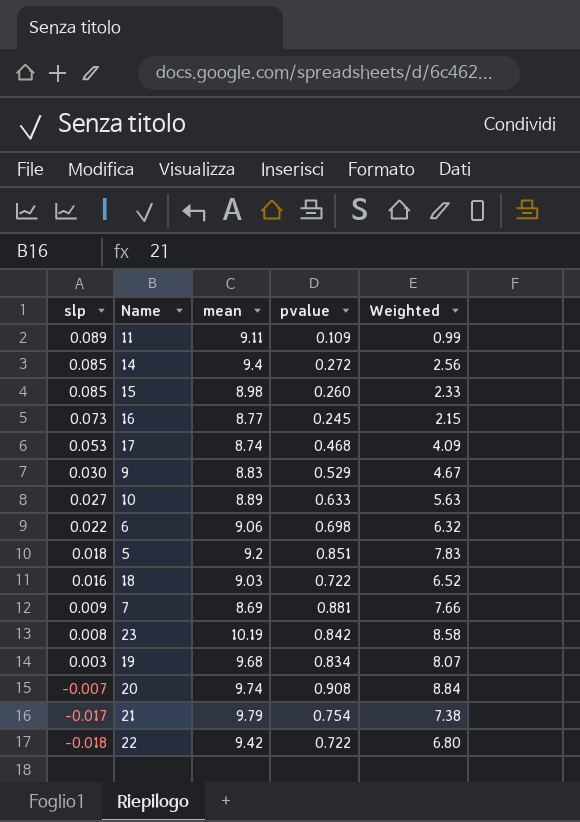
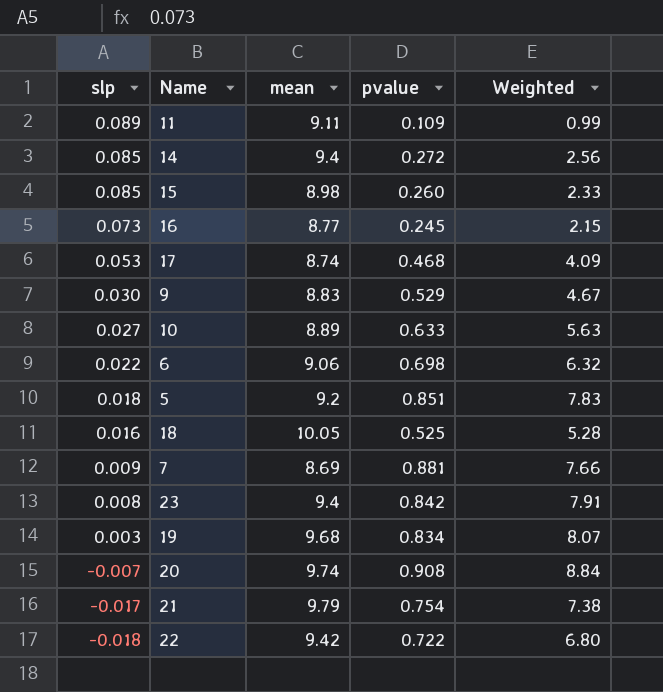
18 | mean: 9.03 -> 10.05
18 | pvalue: 0.722 -> 0.525
18 | Weighted: 6.52 -> 5.28
23 | mean: 10.19 -> 9.4
23 | Weighted: 8.58 -> 7.91

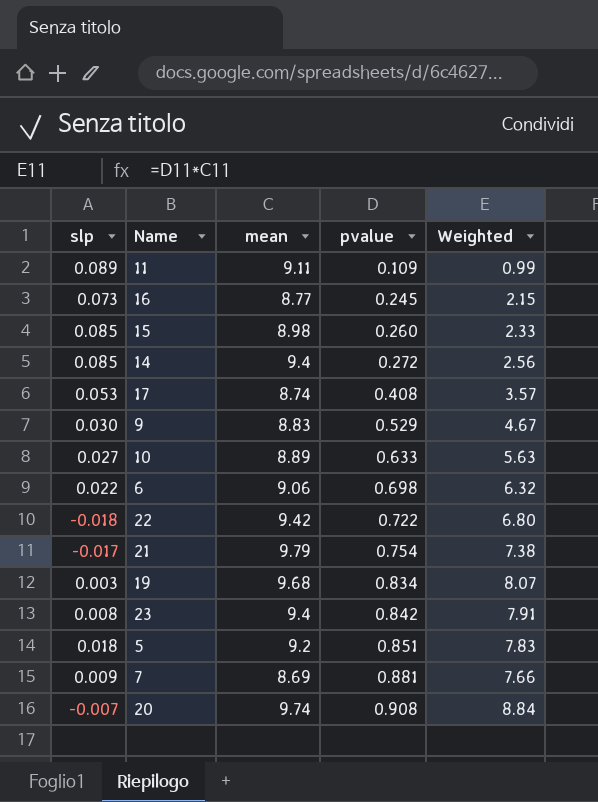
row order: slp descending -> pvalue ascending
row 18: 0.016 | 10.05 | 0.525 | 5.28 -> none
17 | pvalue: 0.468 -> 0.408
17 | Weighted: 4.09 -> 3.57

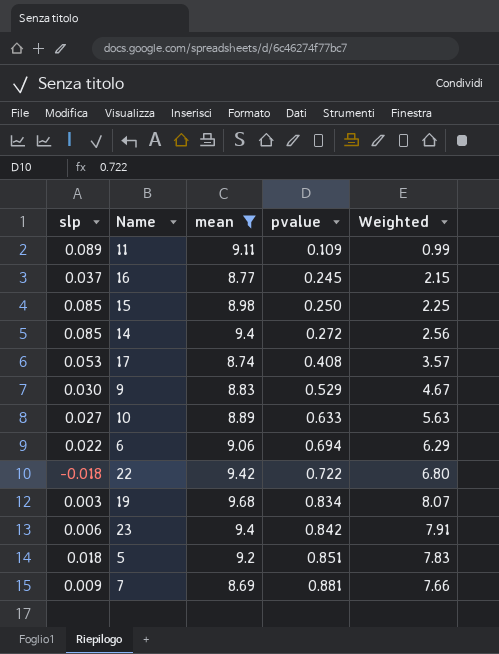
filter: none -> mean <= 9.68
16 | slp: 0.073 -> 0.037
15 | pvalue: 0.260 -> 0.250
15 | Weighted: 2.33 -> 2.25
6 | pvalue: 0.698 -> 0.694
6 | Weighted: 6.32 -> 6.29
23 | slp: 0.008 -> 0.006

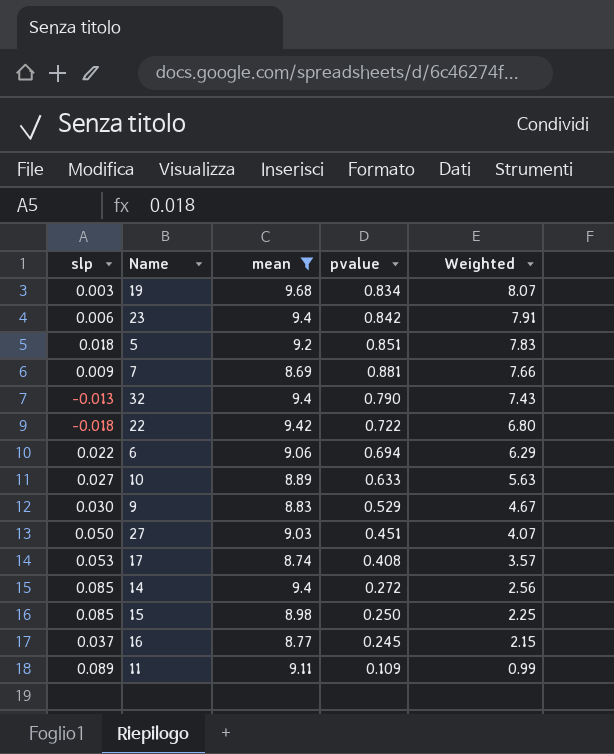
row order: pvalue ascending -> Weighted descending
row 32: none -> -0.013 | 9.4 | 0.790 | 7.43
row 27: none -> 0.050 | 9.03 | 0.451 | 4.07

